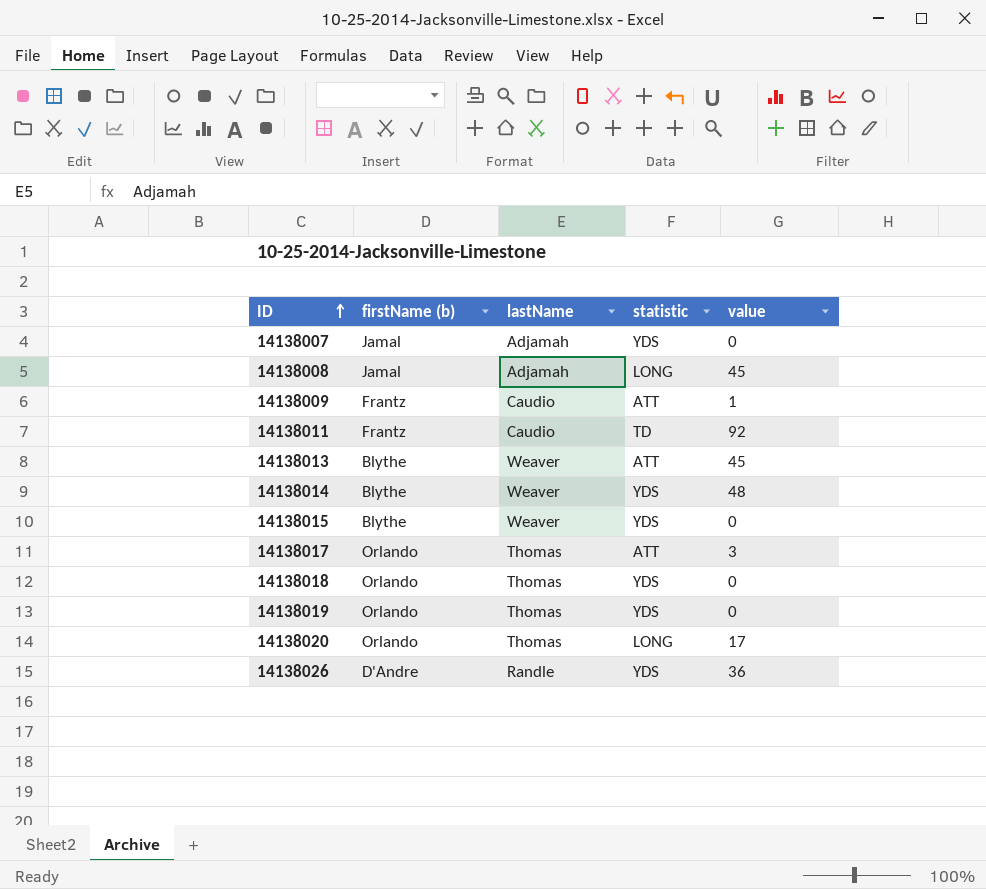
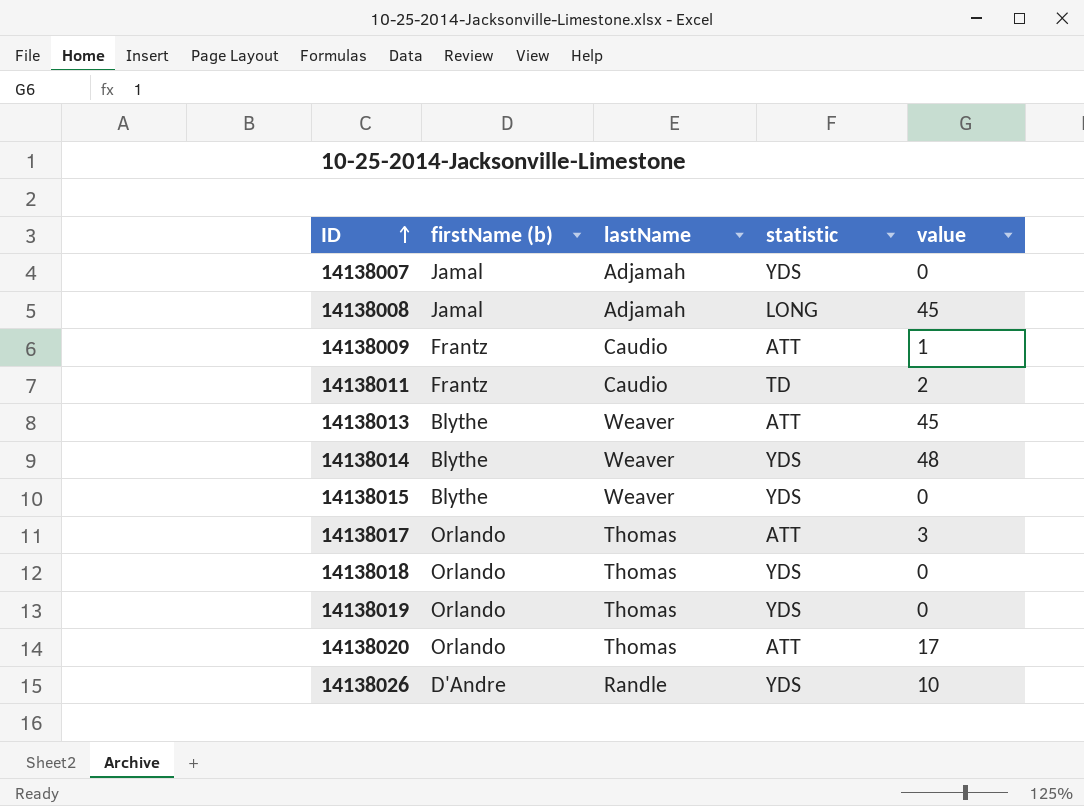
14138011 | value: 92 -> 2
14138020 | statistic: LONG -> ATT
14138026 | value: 36 -> 10

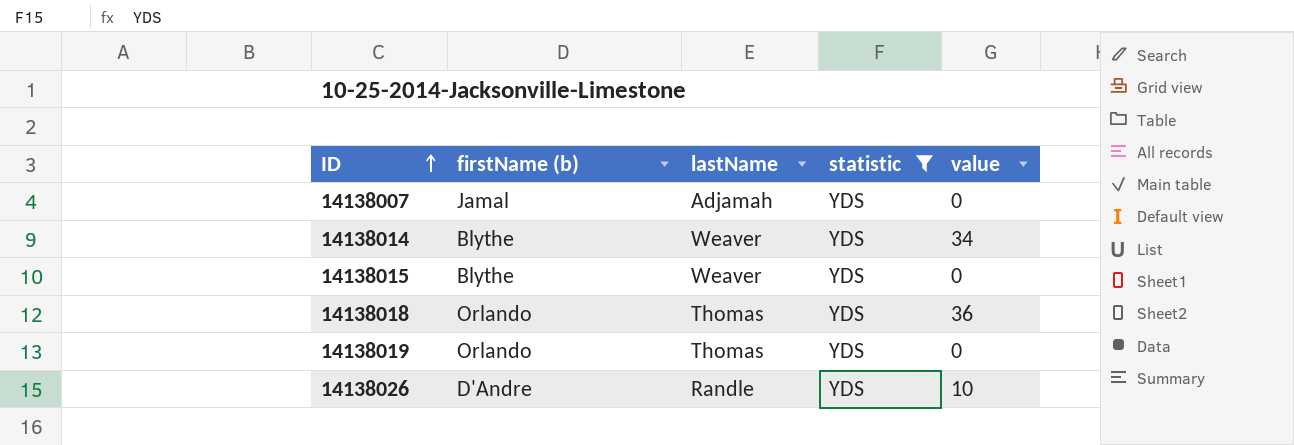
filter: none -> statistic = YDS
14138014 | value: 48 -> 34
14138018 | value: 0 -> 36

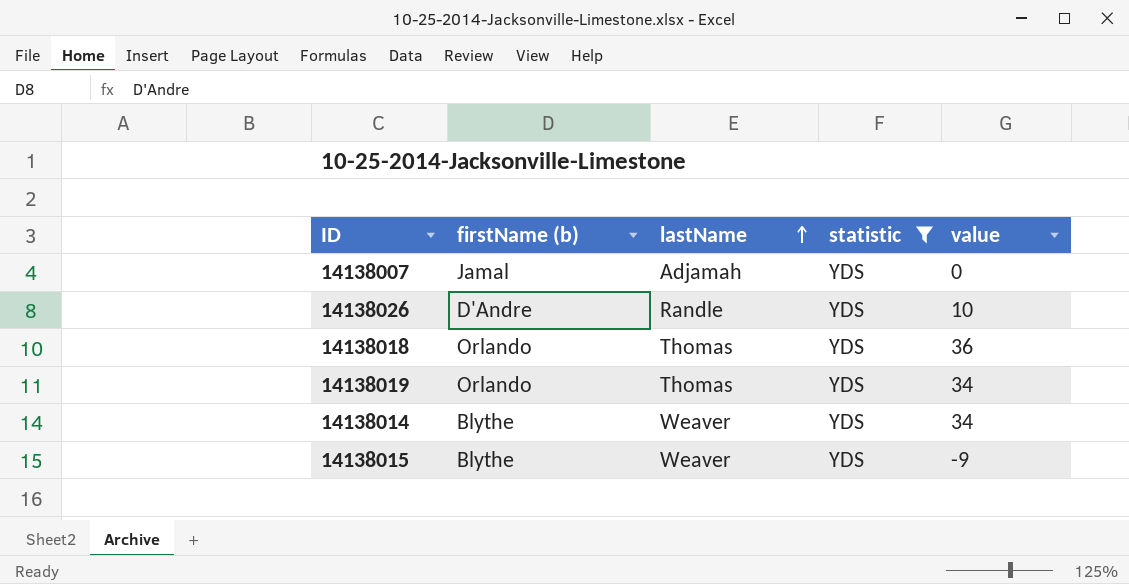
row order: ID ascending -> lastName ascending
14138019 | value: 0 -> 34
14138015 | value: 0 -> -9

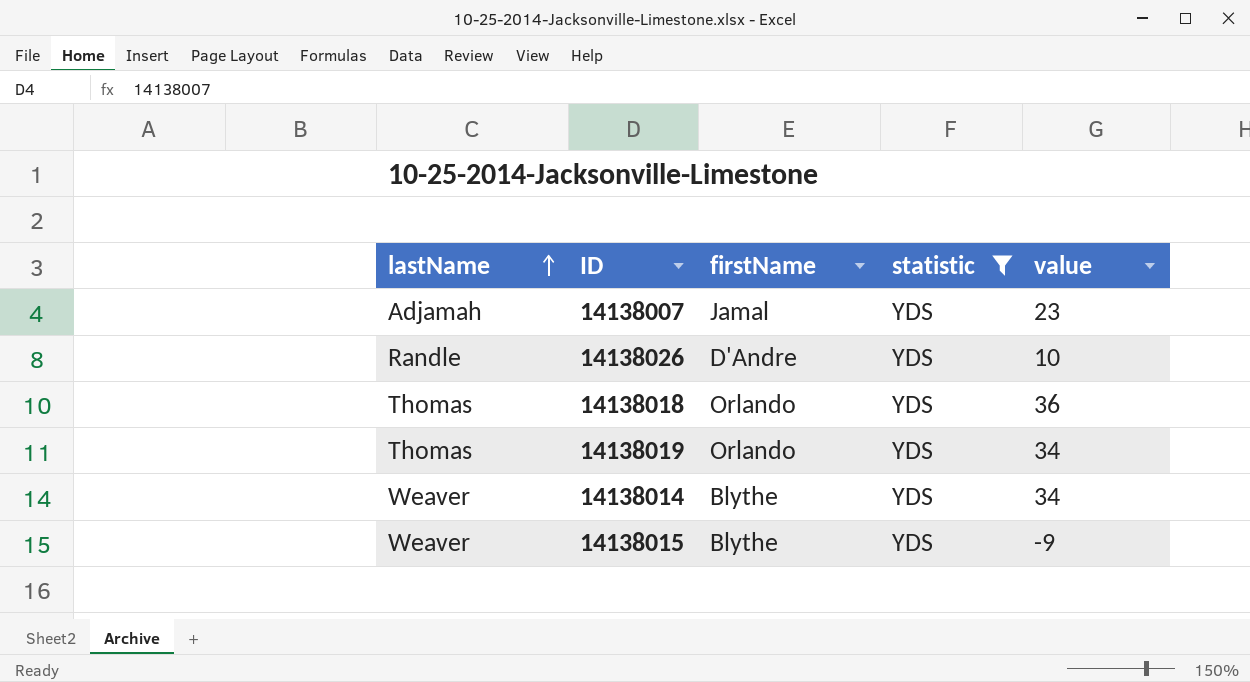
column lastName | position: 3 -> 1
column name: firstName (b) -> firstName
14138007 | value: 0 -> 23

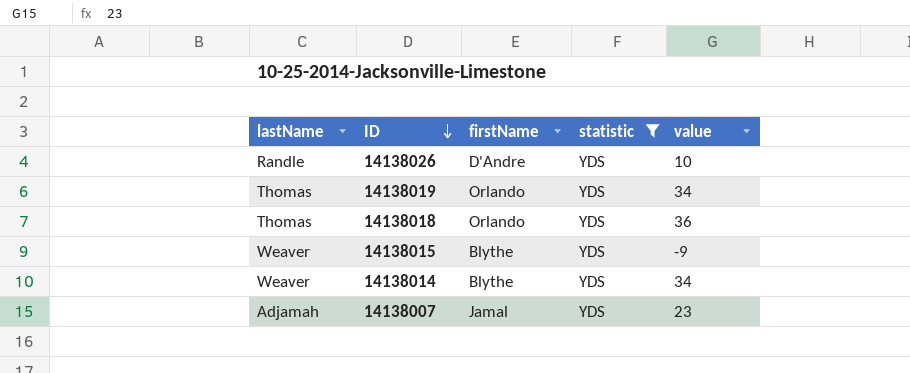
row order: lastName ascending -> ID descending

